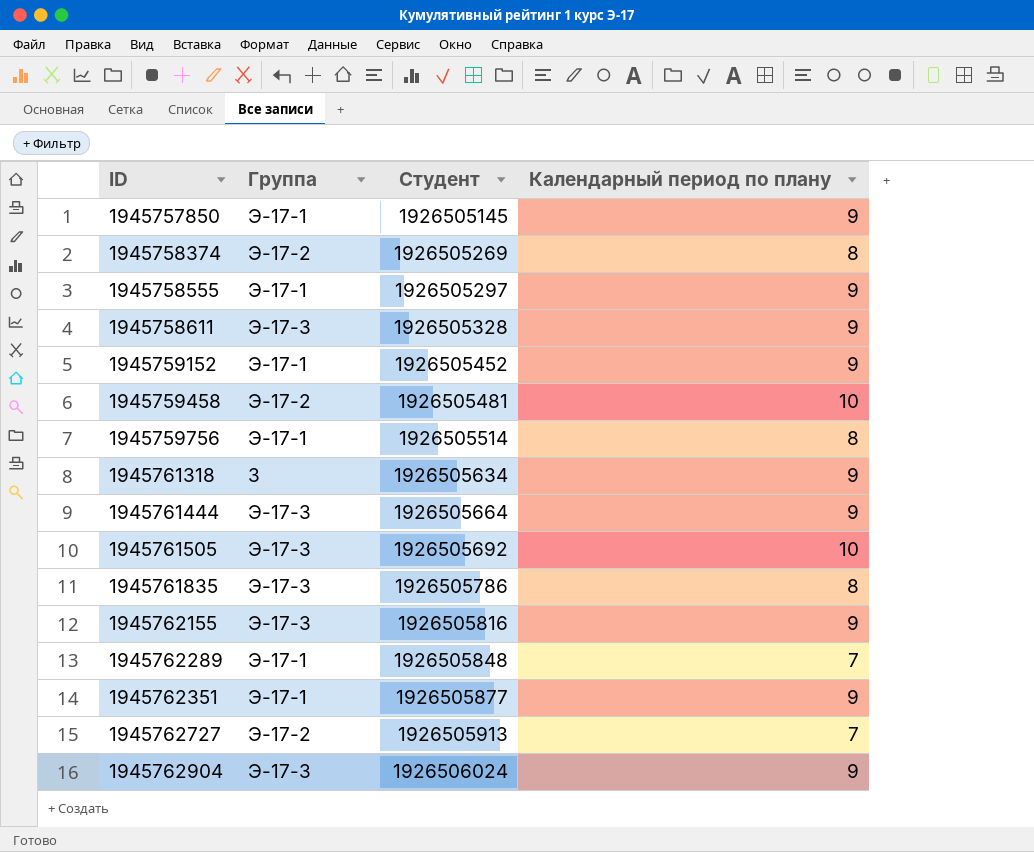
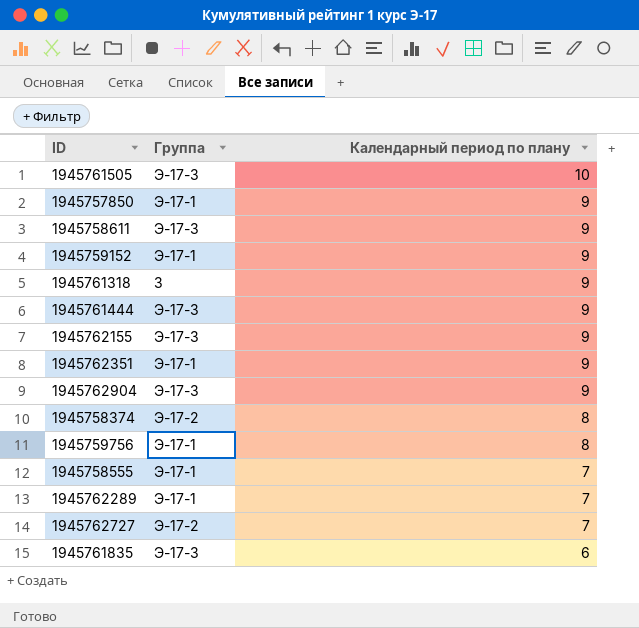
row order: ID ascending -> Календарный период по плану descending
column Студент | position: 3 -> none
row 1945759458: Э-17-2 | 1926505481 | 10 -> none
1945758555 | Календарный период по плану: 9 -> 7
1945761835 | Календарный период по плану: 8 -> 6

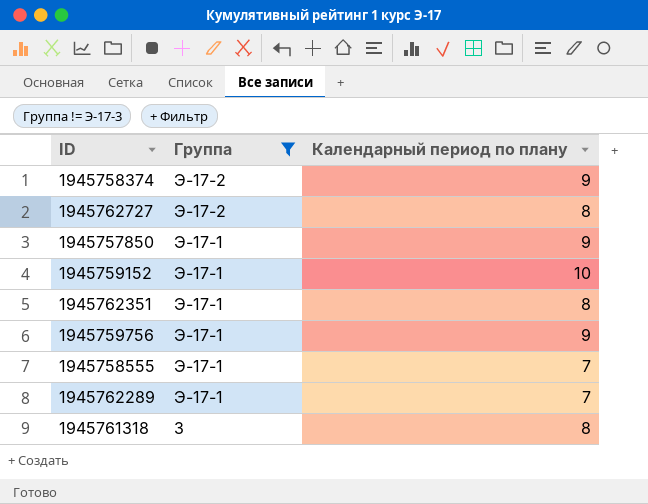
filter: none -> Группа != Э-17-3
row order: Календарный период по плану descending -> Группа descending
1945758374 | Календарный период по плану: 8 -> 9
1945762727 | Календарный период по плану: 7 -> 8
1945759152 | Календарный период по плану: 9 -> 10
1945762351 | Календарный период по плану: 9 -> 8
1945759756 | Календарный период по плану: 8 -> 9
1945761318 | Календарный период по плану: 9 -> 8

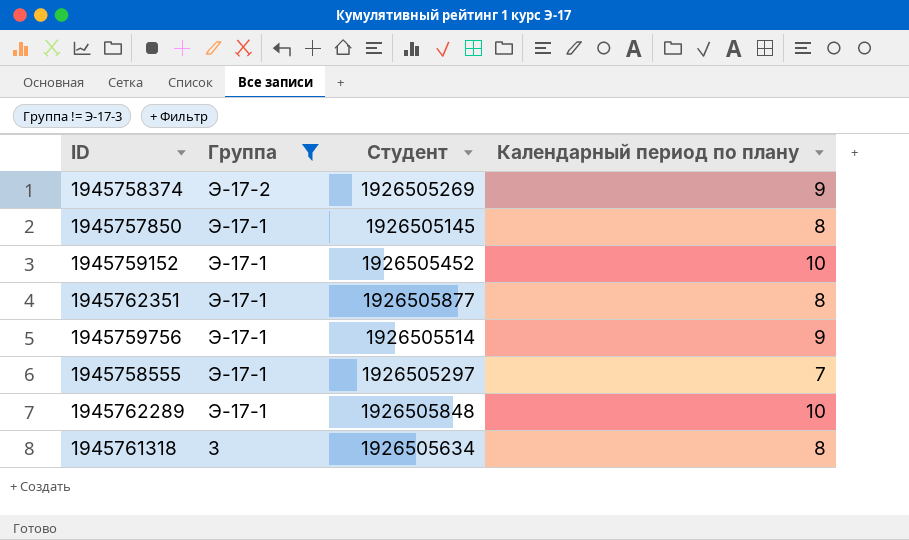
column Студент | position: none -> 3
row 1945762727: Э-17-2 | 8 -> none
1945757850 | Календарный период по плану: 9 -> 8
1945762289 | Календарный период по плану: 7 -> 10

